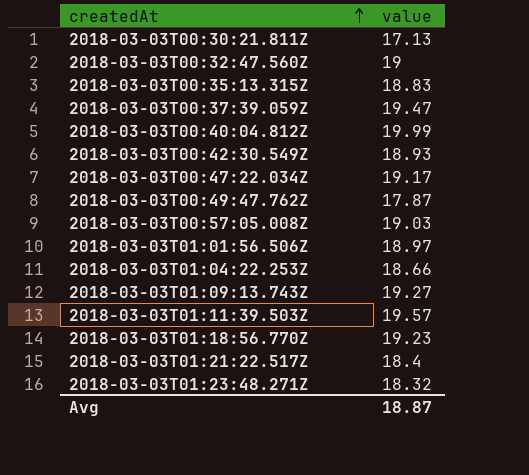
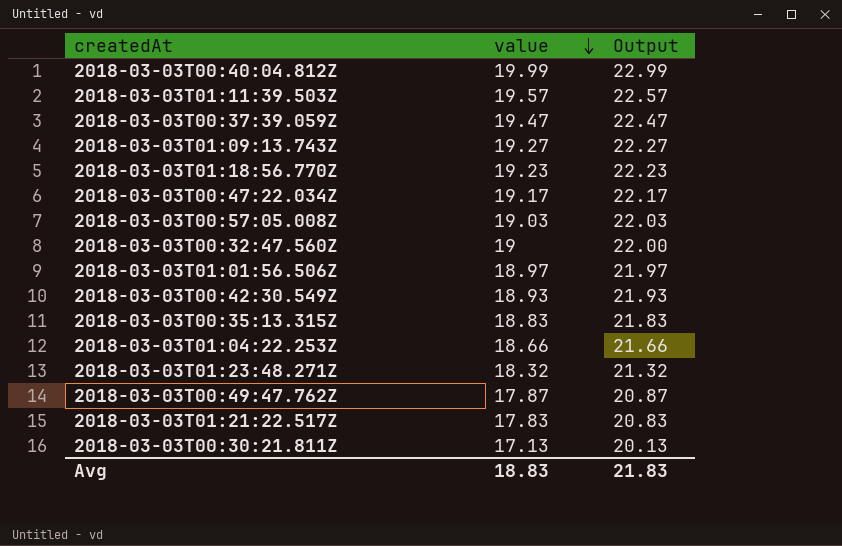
row order: createdAt ascending -> value descending
column Output | formula: none -> [value] + 3
2018-03-03T01:21:22.517Z | value: 18.4 -> 17.83
Avg | value: 18.87 -> 18.83

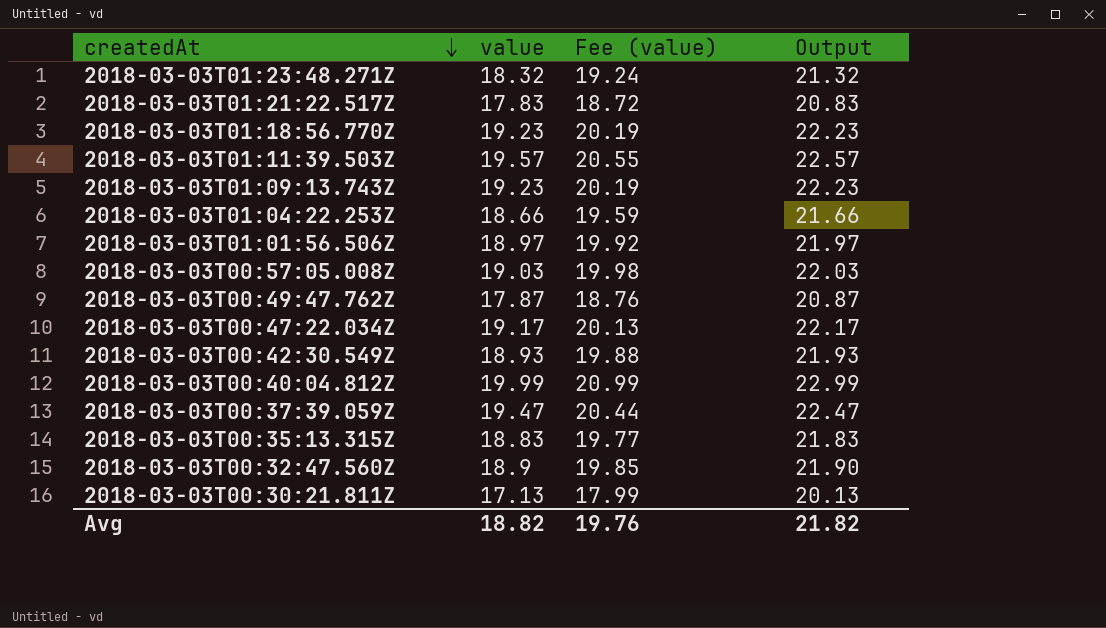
row order: value descending -> createdAt descending
column Fee (value) | formula: none -> [value] * 1.05
2018-03-03T01:09:13.743Z | value: 19.27 -> 19.23
2018-03-03T01:09:13.743Z | Output: 22.27 -> 22.23
2018-03-03T00:32:47.560Z | value: 19 -> 18.9
2018-03-03T00:32:47.560Z | Output: 22.00 -> 21.90
Avg | value: 18.83 -> 18.82
Avg | Output: 21.83 -> 21.82

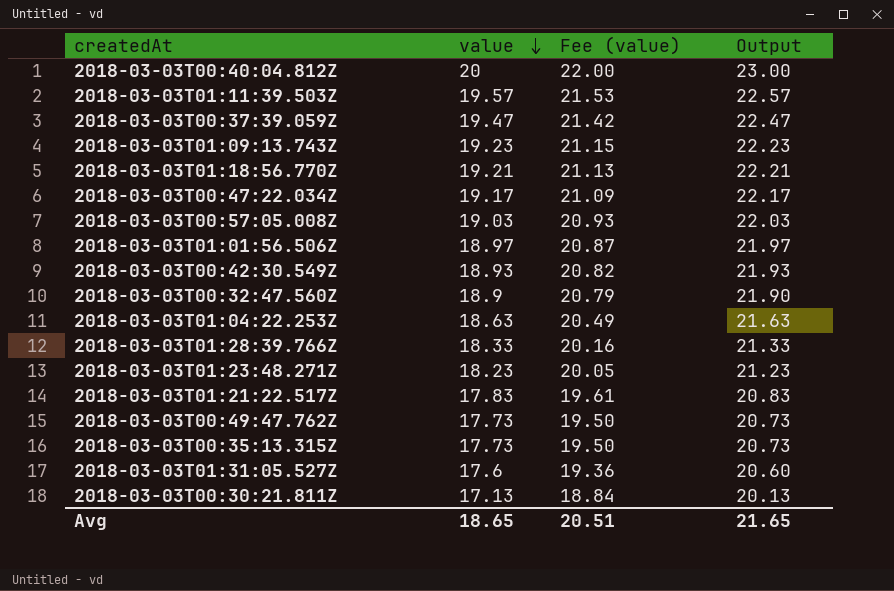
row order: createdAt descending -> value descending
column Fee (value) | formula: [value] * 1.05 -> [value] * 1.1
2018-03-03T00:40:04.812Z | value: 19.99 -> 20
2018-03-03T00:40:04.812Z | Output: 22.99 -> 23.00
2018-03-03T01:18:56.770Z | value: 19.23 -> 19.21
2018-03-03T01:18:56.770Z | Output: 22.23 -> 22.21
2018-03-03T01:04:22.253Z | value: 18.66 -> 18.63
2018-03-03T01:04:22.253Z | Output: 21.66 -> 21.63
row 2018-03-03T01:28:39.766Z: none -> 18.33 | 20.16 | 21.33
2018-03-03T01:23:48.271Z | value: 18.32 -> 18.23
2018-03-03T01:23:48.271Z | Output: 21.32 -> 21.23
2018-03-03T00:49:47.762Z | value: 17.87 -> 17.73
2018-03-03T00:49:47.762Z | Output: 20.87 -> 20.73
2018-03-03T00:35:13.315Z | value: 18.83 -> 17.73
2018-03-03T00:35:13.315Z | Output: 21.83 -> 20.73
row 2018-03-03T01:31:05.527Z: none -> 17.6 | 19.36 | 20.60
Avg | value: 18.82 -> 18.65
Avg | Fee (value): 19.76 -> 20.51
Avg | Output: 21.82 -> 21.65

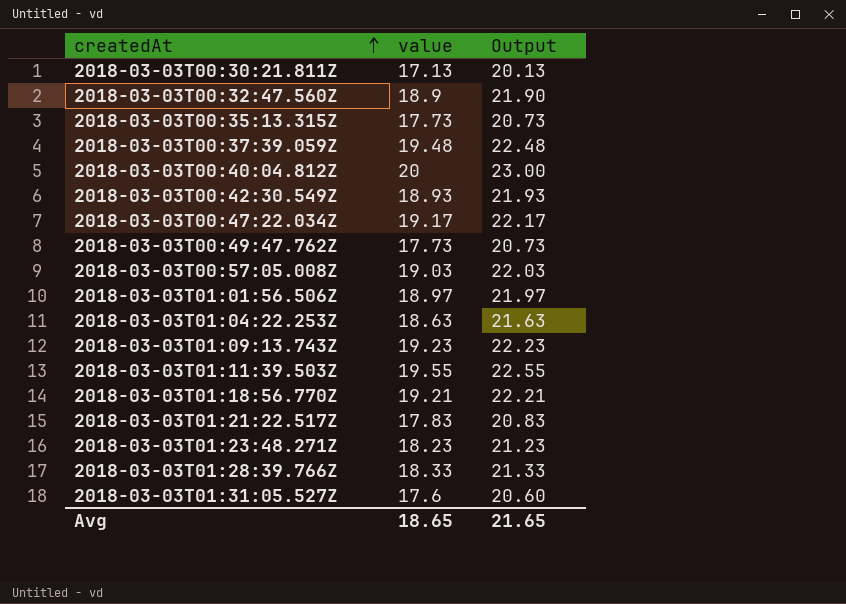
row order: value descending -> createdAt ascending
column Fee (value) | formula: [value] * 1.1 -> none
2018-03-03T00:37:39.059Z | value: 19.47 -> 19.48
2018-03-03T00:37:39.059Z | Output: 22.47 -> 22.48
2018-03-03T01:11:39.503Z | value: 19.57 -> 19.55
2018-03-03T01:11:39.503Z | Output: 22.57 -> 22.55

